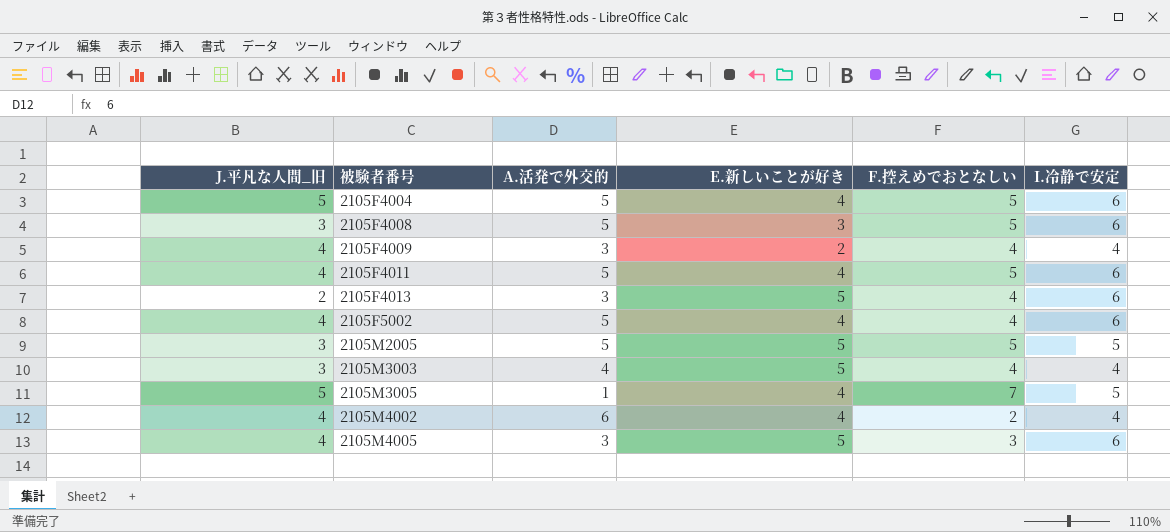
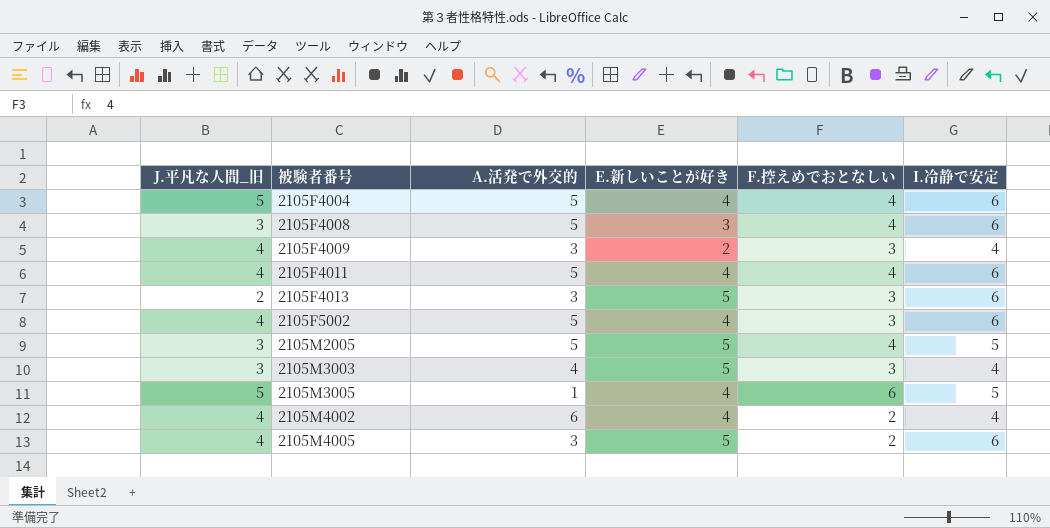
2105F4004 | F.控えめでおとなしい: 5 -> 4
2105F4008 | F.控えめでおとなしい: 5 -> 4
2105F4009 | F.控えめでおとなしい: 4 -> 3
2105F4011 | F.控えめでおとなしい: 5 -> 4
2105F4013 | F.控えめでおとなしい: 4 -> 3
2105F5002 | F.控えめでおとなしい: 4 -> 3
2105M2005 | F.控えめでおとなしい: 5 -> 4
2105M3003 | F.控えめでおとなしい: 4 -> 3
2105M3005 | F.控えめでおとなしい: 7 -> 6
2105M4005 | F.控えめでおとなしい: 3 -> 2

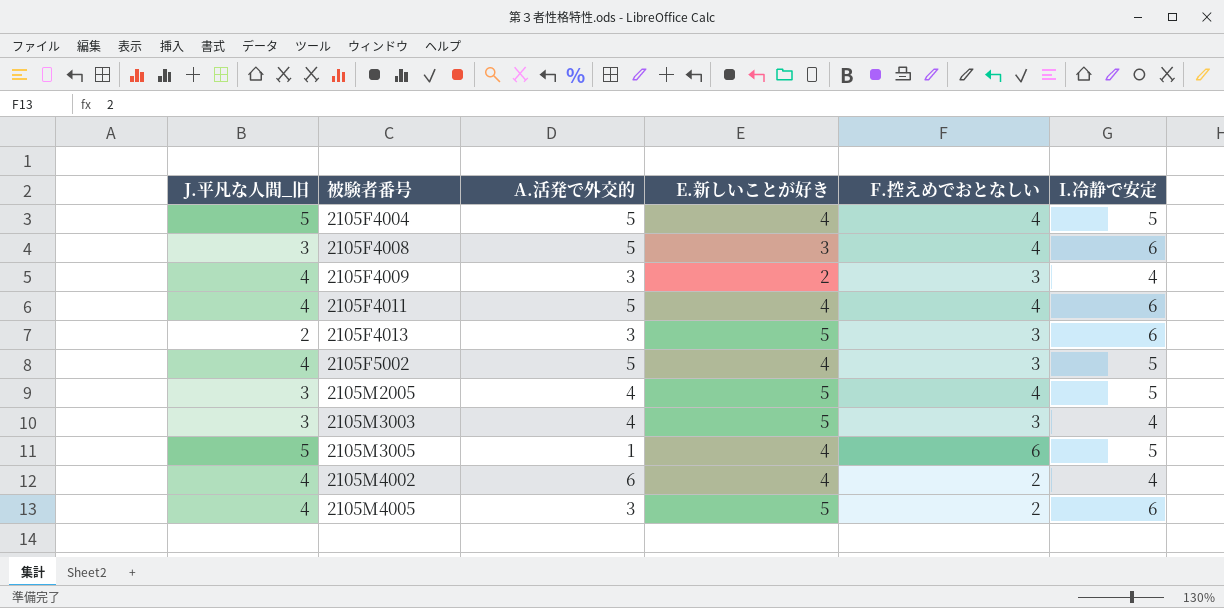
2105F4004 | I.冷静で安定: 6 -> 5
2105F5002 | I.冷静で安定: 6 -> 5
2105M2005 | A.活発で外交的: 5 -> 4

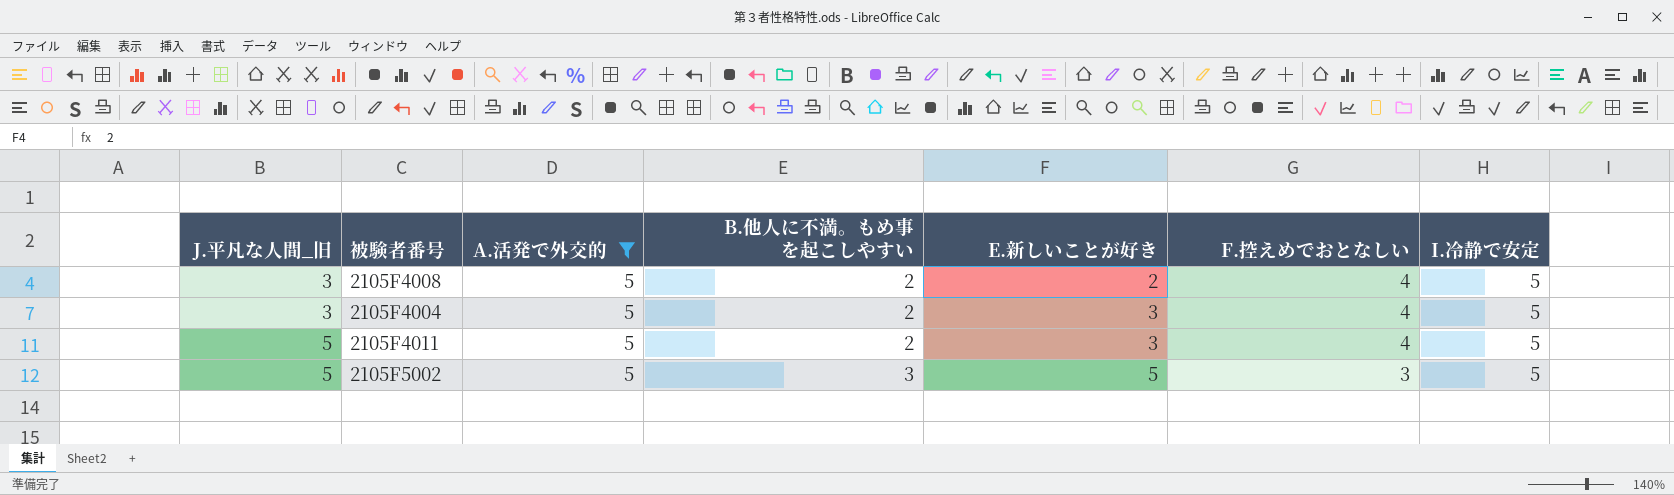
filter: none -> A.活発で外交的 = 5
row order: 被験者番号 ascending -> J.平凡な人間_旧 ascending
column B.他人に不満。もめ事を起こしやすい | position: none -> 4
2105F4008 | E.新しいことが好き: 3 -> 2
2105F4008 | I.冷静で安定: 6 -> 5
2105F4004 | J.平凡な人間_旧: 5 -> 3
2105F4004 | E.新しいことが好き: 4 -> 3
2105F4011 | J.平凡な人間_旧: 4 -> 5
2105F4011 | E.新しいことが好き: 4 -> 3
2105F4011 | I.冷静で安定: 6 -> 5
2105F5002 | J.平凡な人間_旧: 4 -> 5
2105F5002 | E.新しいことが好き: 4 -> 5

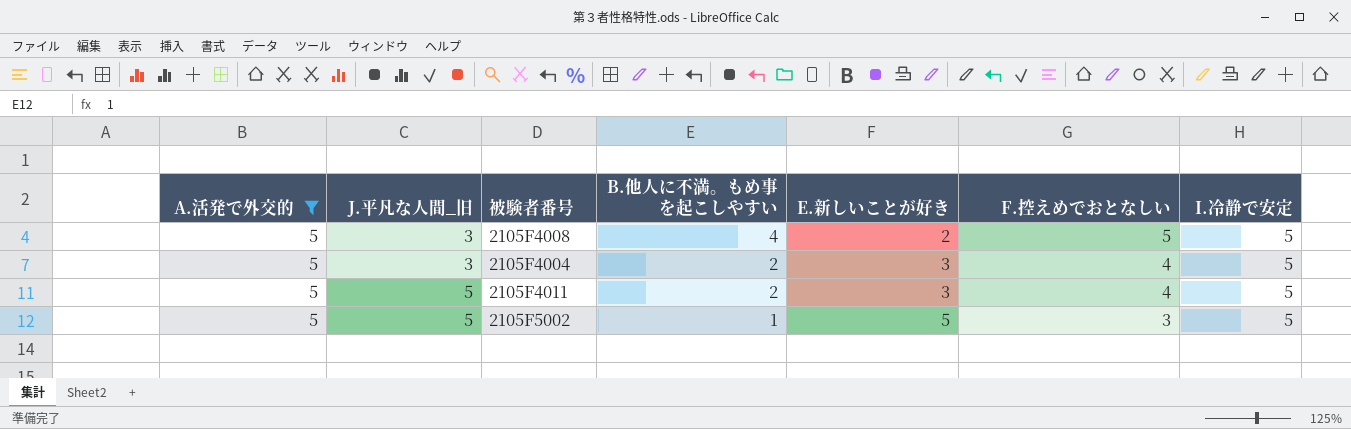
column A.活発で外交的 | position: 3 -> 1
2105F4008 | B.他人に不満。もめ事を起こしやすい: 2 -> 4
2105F4008 | F.控えめでおとなしい: 4 -> 5
2105F5002 | B.他人に不満。もめ事を起こしやすい: 3 -> 1

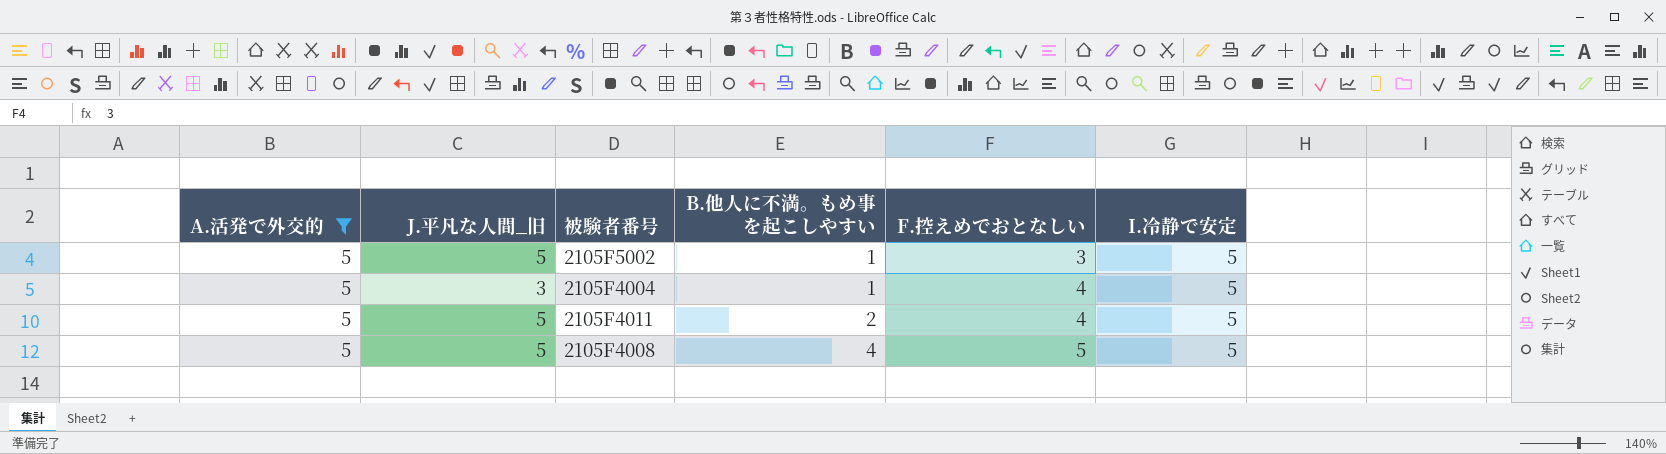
row order: J.平凡な人間_旧 ascending -> B.他人に不満。もめ事を起こしやすい ascending
column E.新しいことが好き | position: 5 -> none
2105F4004 | B.他人に不満。もめ事を起こしやすい: 2 -> 1
2105F4008 | J.平凡な人間_旧: 3 -> 5

